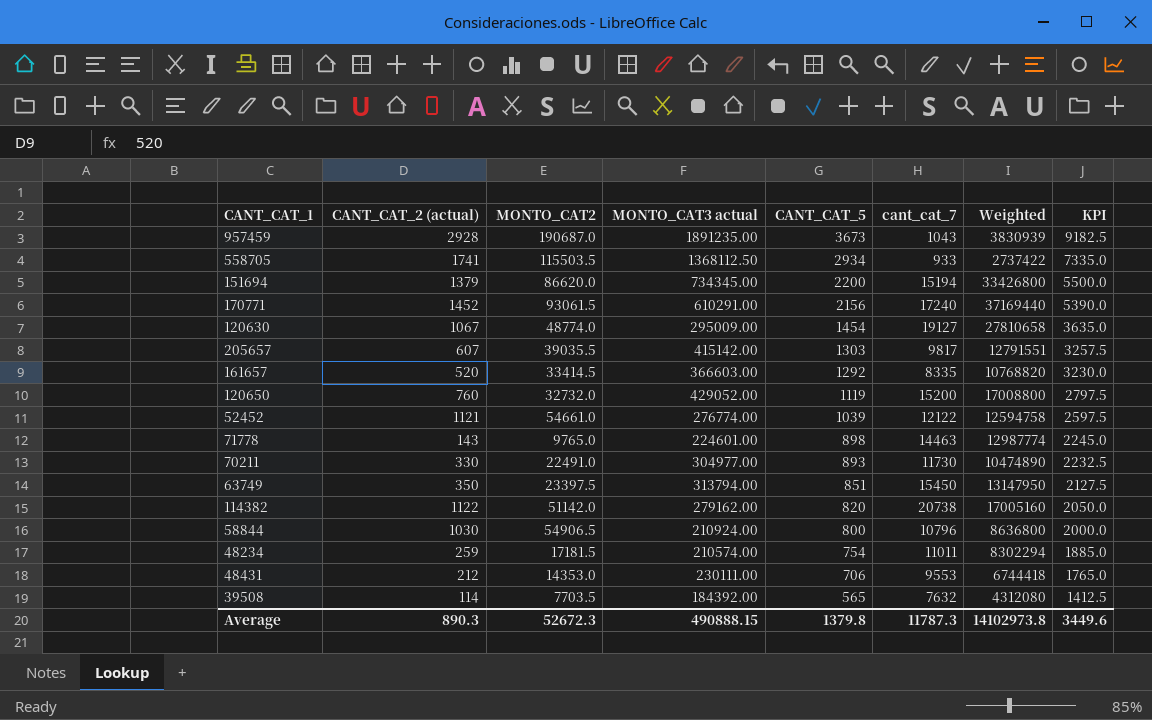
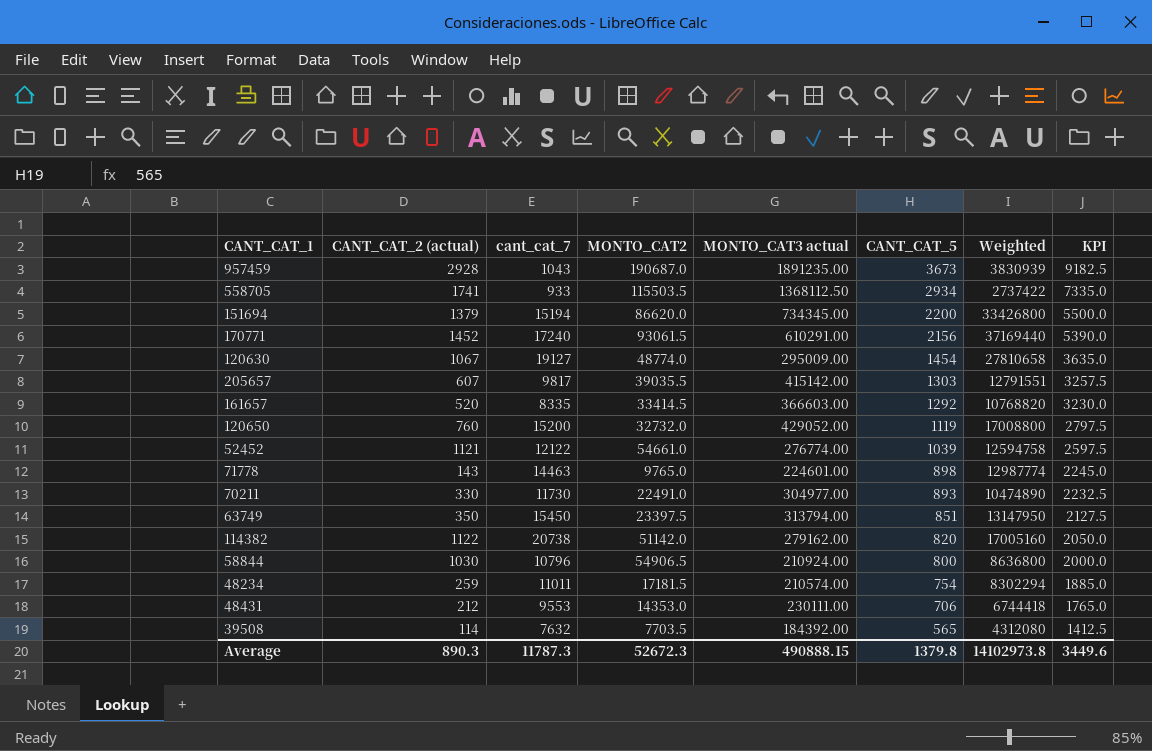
column cant_cat_7 | position: 6 -> 3

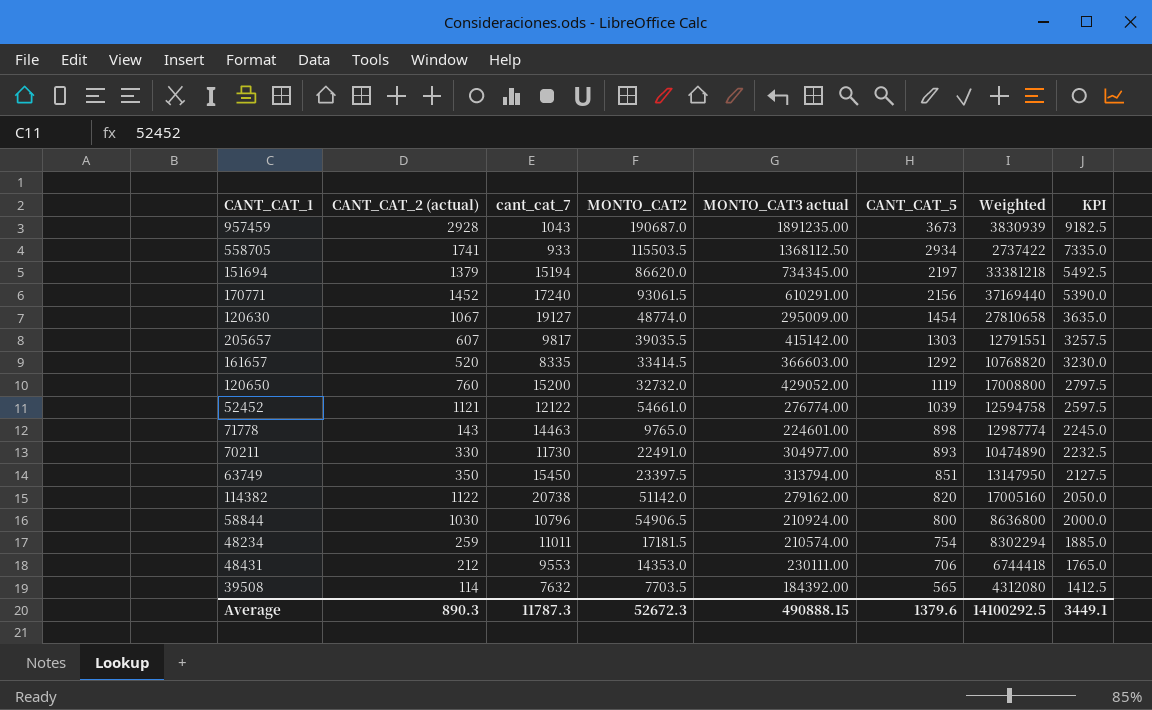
151694 | CANT_CAT_5: 2200 -> 2197
151694 | Weighted: 33426800 -> 33381218
151694 | KPI: 5500.0 -> 5492.5
Average | CANT_CAT_5: 1379.8 -> 1379.6
Average | Weighted: 14102973.8 -> 14100292.5
Average | KPI: 3449.6 -> 3449.1

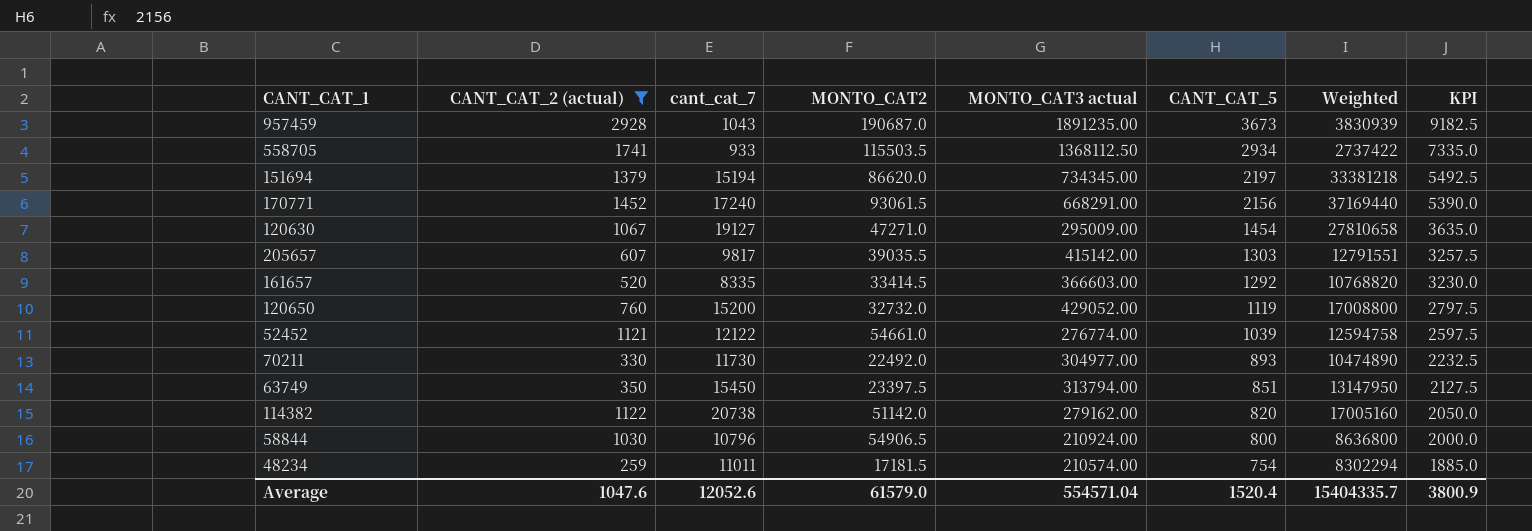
filter: none -> CANT_CAT_2 (actual) >= 259
170771 | MONTO_CAT3 actual: 610291.00 -> 668291.00
120630 | MONTO_CAT2: 48774.0 -> 47271.0
70211 | MONTO_CAT2: 22491.0 -> 22492.0
Average | CANT_CAT_2 (actual): 890.3 -> 1047.6
Average | cant_cat_7: 11787.3 -> 12052.6
Average | MONTO_CAT2: 52672.3 -> 61579.0
Average | MONTO_CAT3 actual: 490888.15 -> 554571.04
Average | CANT_CAT_5: 1379.6 -> 1520.4
Average | Weighted: 14100292.5 -> 15404335.7
Average | KPI: 3449.1 -> 3800.9

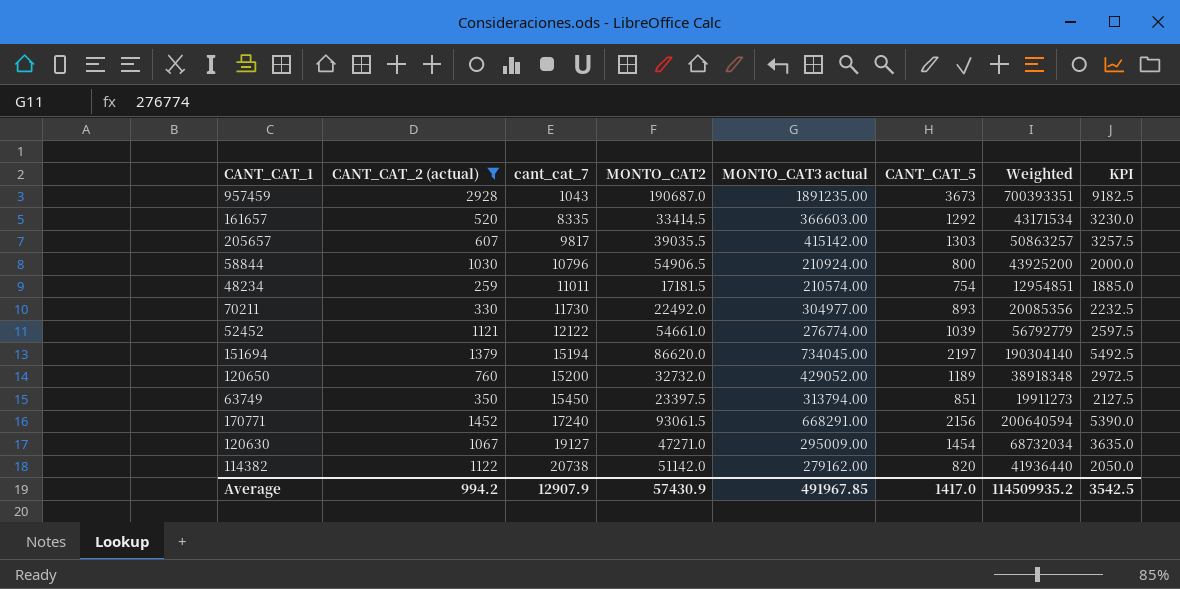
row order: CANT_CAT_5 descending -> cant_cat_7 ascending
column Weighted | formula: [cant_cat_7] * [CANT_CAT_5] -> [MONTO_CAT2] * [CANT_CAT_5]
row 558705: 1741 | 933 | 115503.5 | 1368112.50 | 2934 | 2737422 | 7335.0 -> none
151694 | MONTO_CAT3 actual: 734345.00 -> 734045.00
120650 | CANT_CAT_5: 1119 -> 1189
120650 | KPI: 2797.5 -> 2972.5
Average | CANT_CAT_2 (actual): 1047.6 -> 994.2
Average | cant_cat_7: 12052.6 -> 12907.9
Average | MONTO_CAT2: 61579.0 -> 57430.9
Average | MONTO_CAT3 actual: 554571.04 -> 491967.85
Average | CANT_CAT_5: 1520.4 -> 1417.0
Average | Weighted: 15404335.7 -> 114509935.2
Average | KPI: 3800.9 -> 3542.5

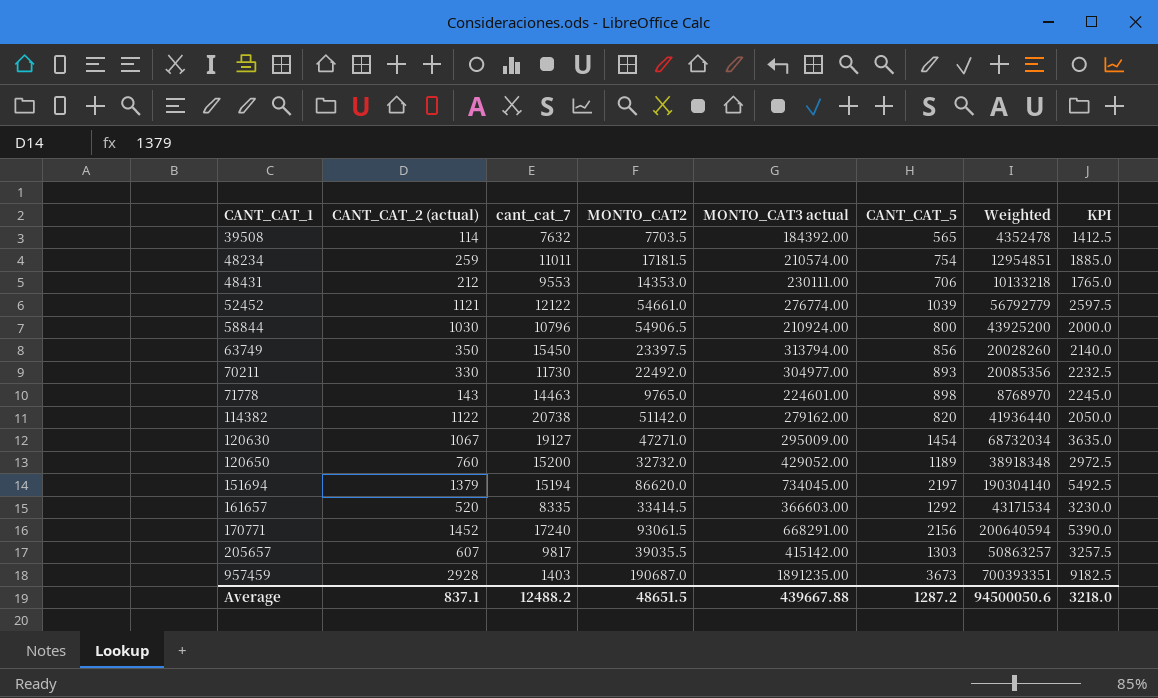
filter: CANT_CAT_2 (actual) >= 259 -> none
row order: cant_cat_7 ascending -> CANT_CAT_1 ascending
63749 | CANT_CAT_5: 851 -> 856
63749 | Weighted: 19911273 -> 20028260
63749 | KPI: 2127.5 -> 2140.0
957459 | cant_cat_7: 1043 -> 1403
Average | CANT_CAT_2 (actual): 994.2 -> 837.1
Average | cant_cat_7: 12907.9 -> 12488.2
Average | MONTO_CAT2: 57430.9 -> 48651.5
Average | MONTO_CAT3 actual: 491967.85 -> 439667.88
Average | CANT_CAT_5: 1417.0 -> 1287.2
Average | Weighted: 114509935.2 -> 94500050.6
Average | KPI: 3542.5 -> 3218.0

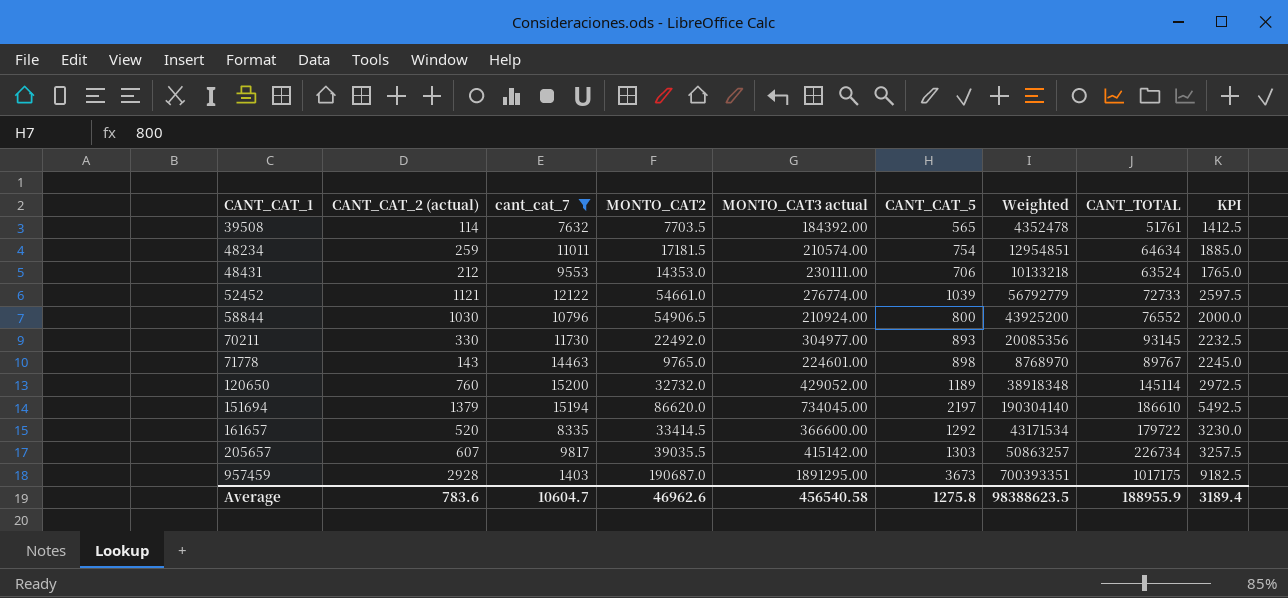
filter: none -> cant_cat_7 <= 15200
column CANT_TOTAL | position: none -> 8
161657 | MONTO_CAT3 actual: 366603.00 -> 366600.00
957459 | MONTO_CAT3 actual: 1891235.00 -> 1891295.00
Average | CANT_CAT_2 (actual): 837.1 -> 783.6
Average | cant_cat_7: 12488.2 -> 10604.7
Average | MONTO_CAT2: 48651.5 -> 46962.6
Average | MONTO_CAT3 actual: 439667.88 -> 456540.58
Average | CANT_CAT_5: 1287.2 -> 1275.8
Average | Weighted: 94500050.6 -> 98388623.5
Average | KPI: 3218.0 -> 3189.4

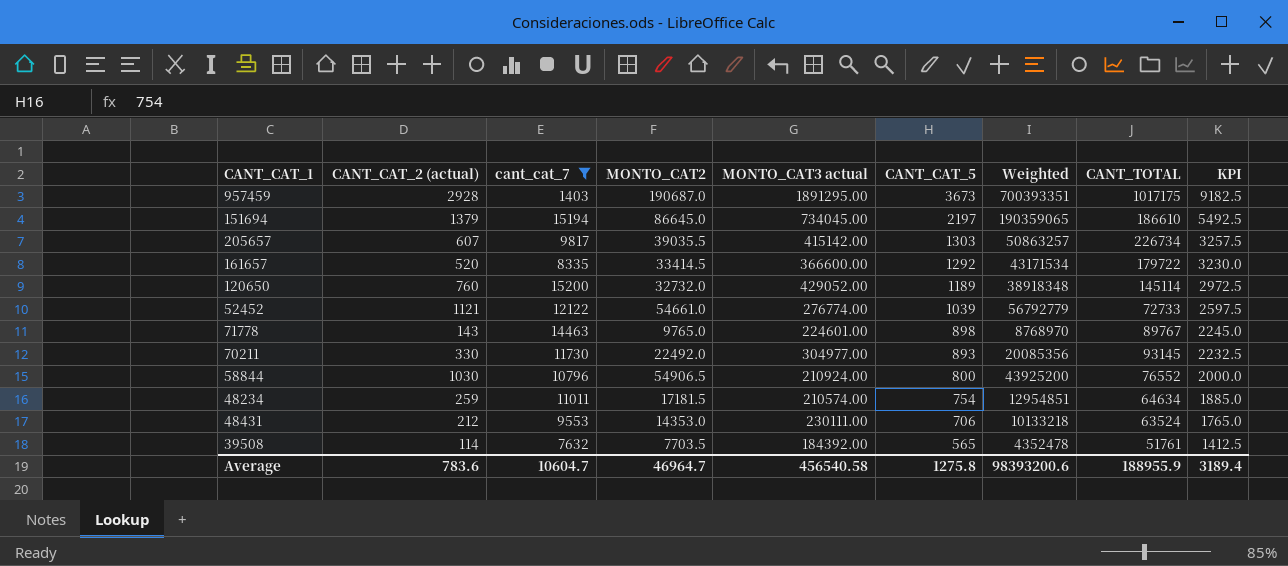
row order: CANT_CAT_1 ascending -> CANT_CAT_5 descending
151694 | MONTO_CAT2: 86620.0 -> 86645.0
151694 | Weighted: 190304140 -> 190359065
Average | MONTO_CAT2: 46962.6 -> 46964.7
Average | Weighted: 98388623.5 -> 98393200.6

